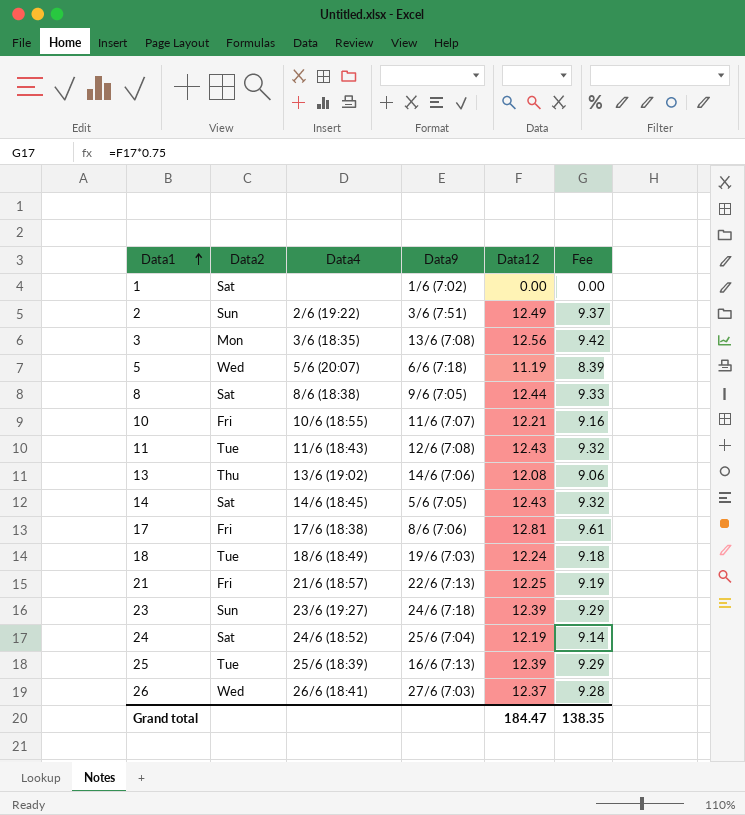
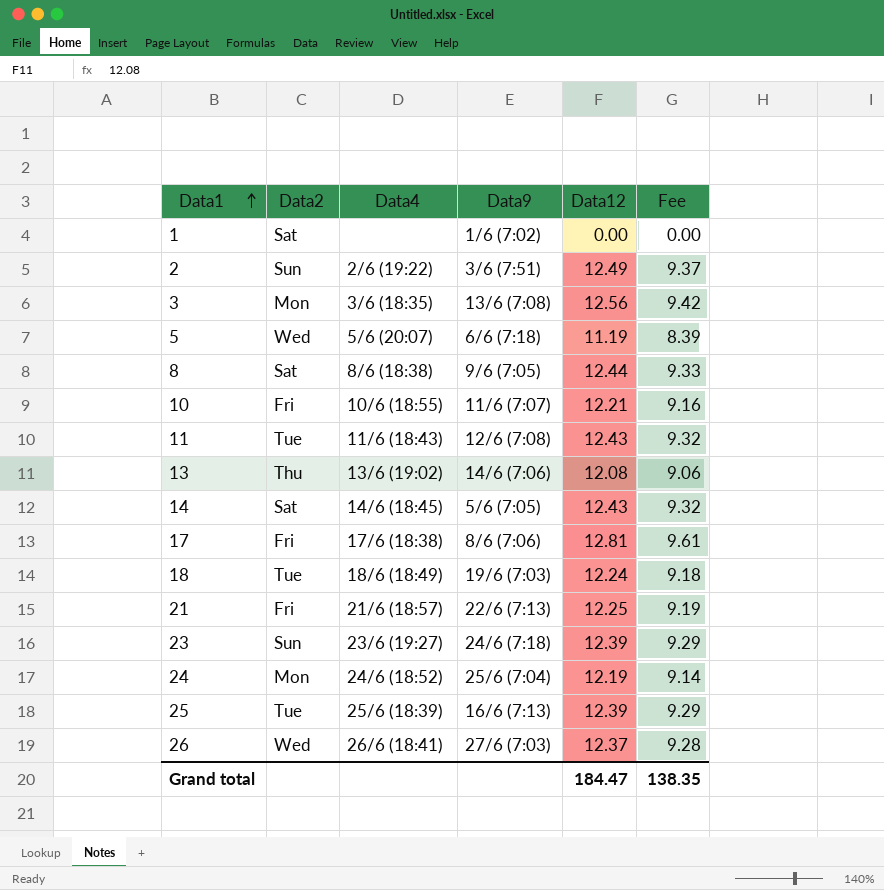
24 | Data2: Sat -> Mon

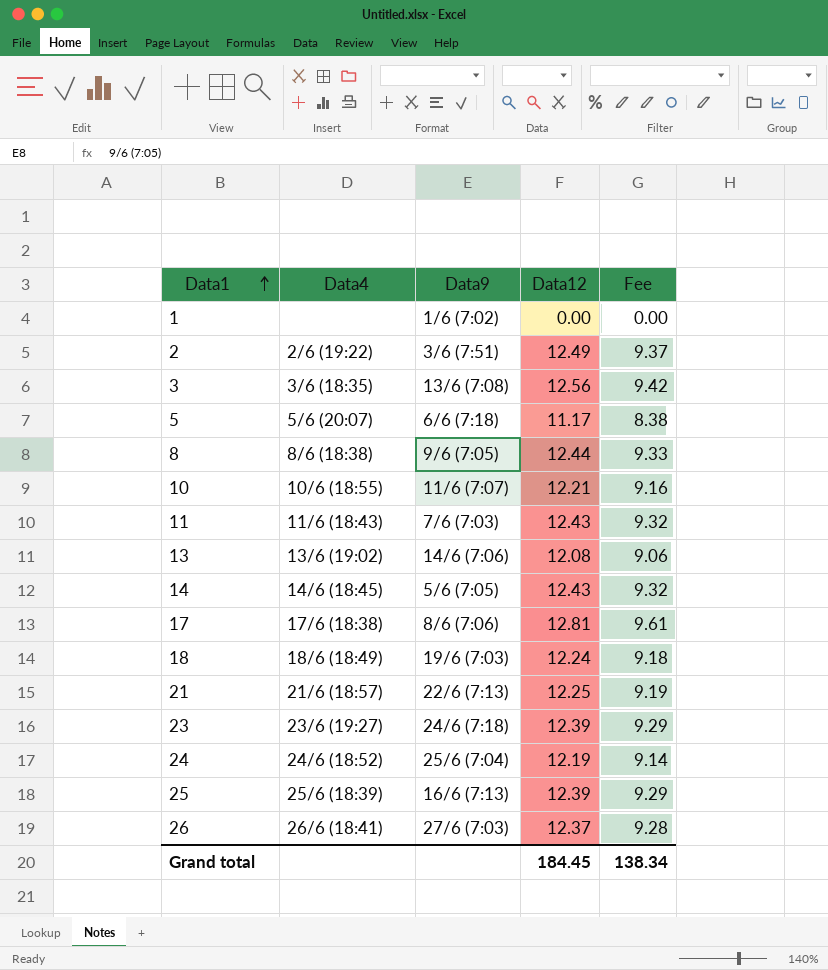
column Data2 | position: 2 -> none
5 | Data12: 11.19 -> 11.17
5 | Fee: 8.39 -> 8.38
11 | Data9: 12/6 (7:08) -> 7/6 (7:03)
Grand total | Data12: 184.47 -> 184.45
Grand total | Fee: 138.35 -> 138.34

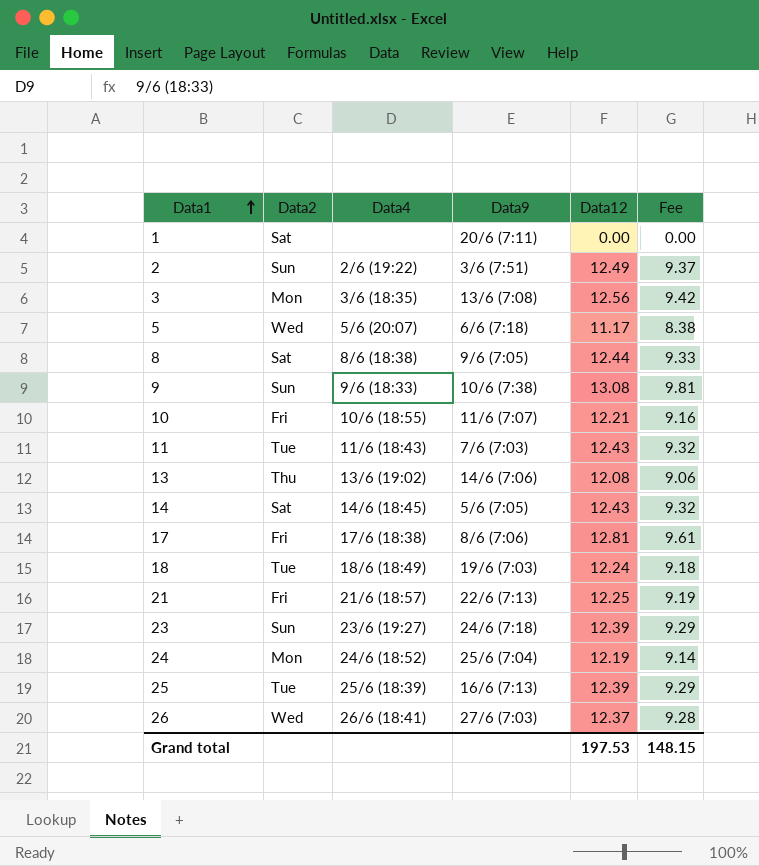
column Data2 | position: none -> 2
1 | Data9: 1/6 (7:02) -> 20/6 (7:11)
row 9: none -> Sun | 9/6 (18:33) | 10/6 (7:38) | 13.08 | 9.81
Grand total | Data12: 184.45 -> 197.53
Grand total | Fee: 138.34 -> 148.15

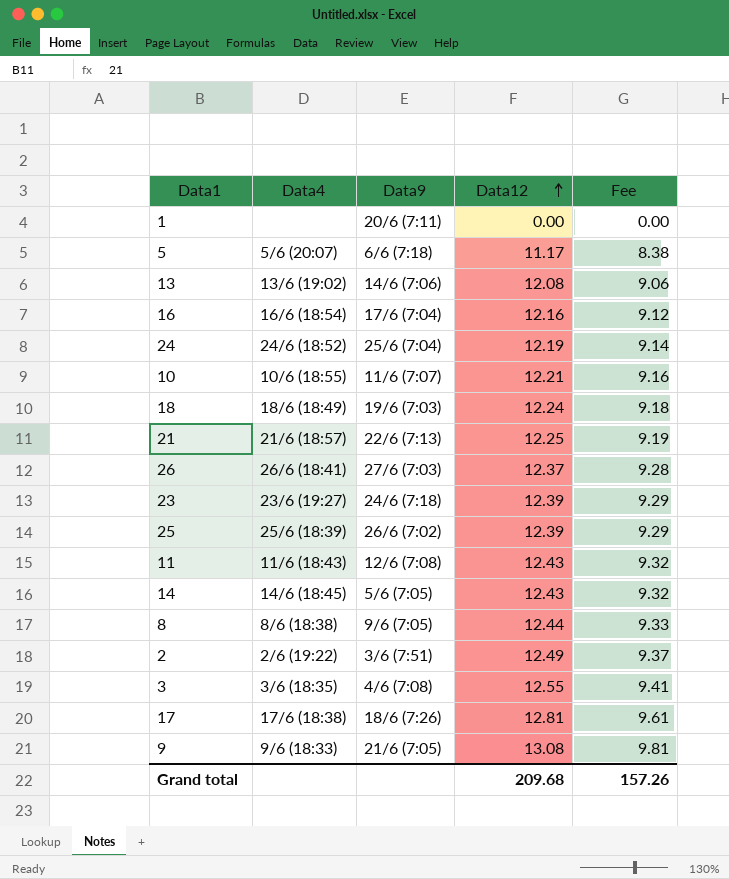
row order: Data1 ascending -> Data12 ascending
column Data2 | position: 2 -> none
row 16: none -> 16/6 (18:54) | 17/6 (7:04) | 12.16 | 9.12
25 | Data9: 16/6 (7:13) -> 26/6 (7:02)
11 | Data9: 7/6 (7:03) -> 12/6 (7:08)
3 | Data9: 13/6 (7:08) -> 4/6 (7:08)
3 | Data12: 12.56 -> 12.55
3 | Fee: 9.42 -> 9.41
17 | Data9: 8/6 (7:06) -> 18/6 (7:26)
9 | Data9: 10/6 (7:38) -> 21/6 (7:05)
Grand total | Data12: 197.53 -> 209.68
Grand total | Fee: 148.15 -> 157.26

